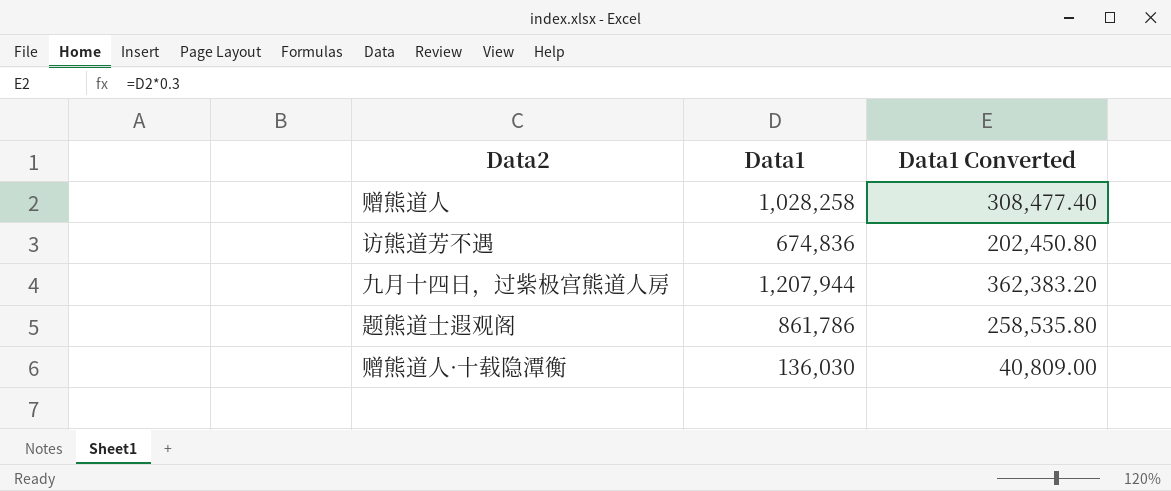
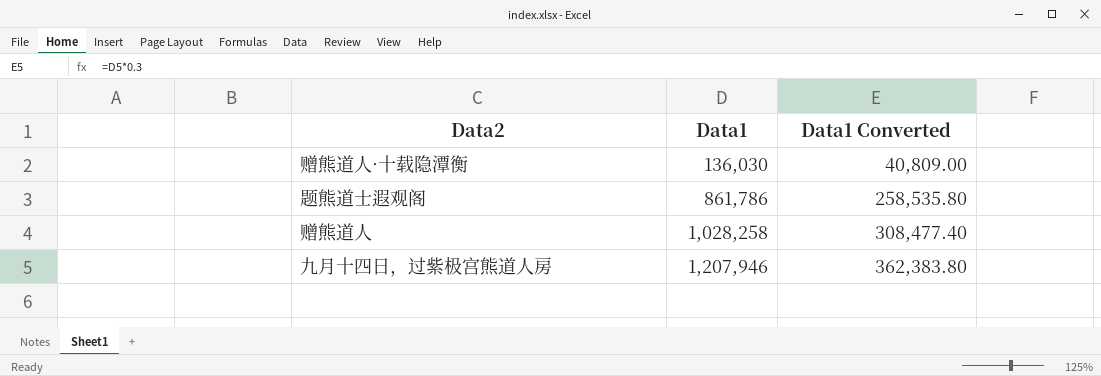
row order: none -> Data1 ascending
row 访熊道芳不遇: 674,836 | 202,450.80 -> none
九月十四日，过紫极宫熊道人房 | Data1: 1,207,944 -> 1,207,946
九月十四日，过紫极宫熊道人房 | Data1 Converted: 362,383.20 -> 362,383.80

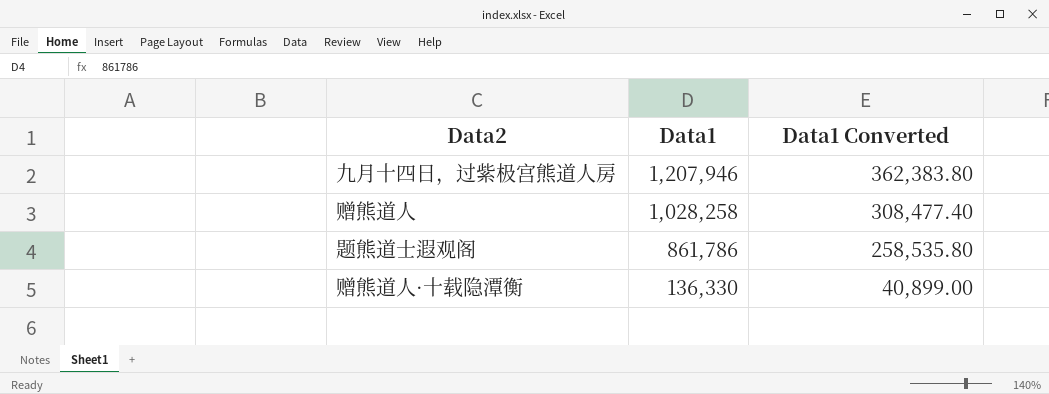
row order: Data1 ascending -> Data1 descending
赠熊道人·十载隐潭衡 | Data1: 136,030 -> 136,330
赠熊道人·十载隐潭衡 | Data1 Converted: 40,809.00 -> 40,899.00

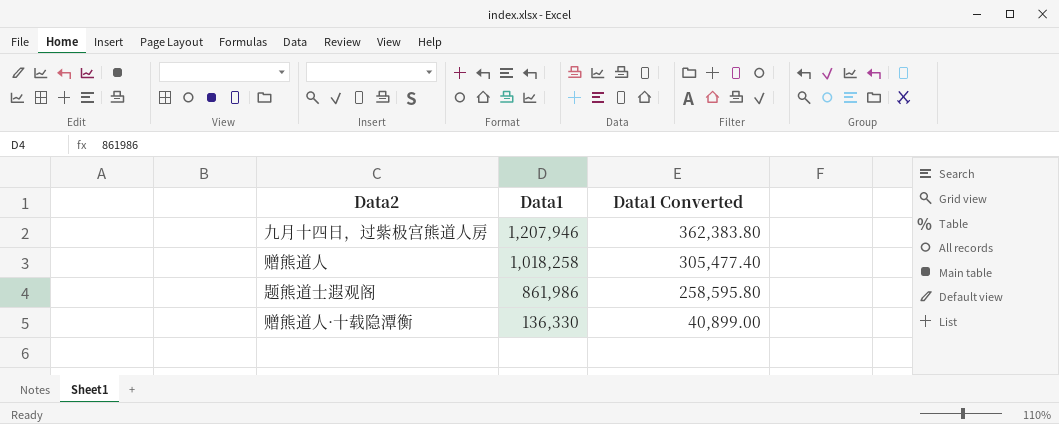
赠熊道人 | Data1: 1,028,258 -> 1,018,258
赠熊道人 | Data1 Converted: 308,477.40 -> 305,477.40
题熊道士遐观阁 | Data1: 861,786 -> 861,986
题熊道士遐观阁 | Data1 Converted: 258,535.80 -> 258,595.80

